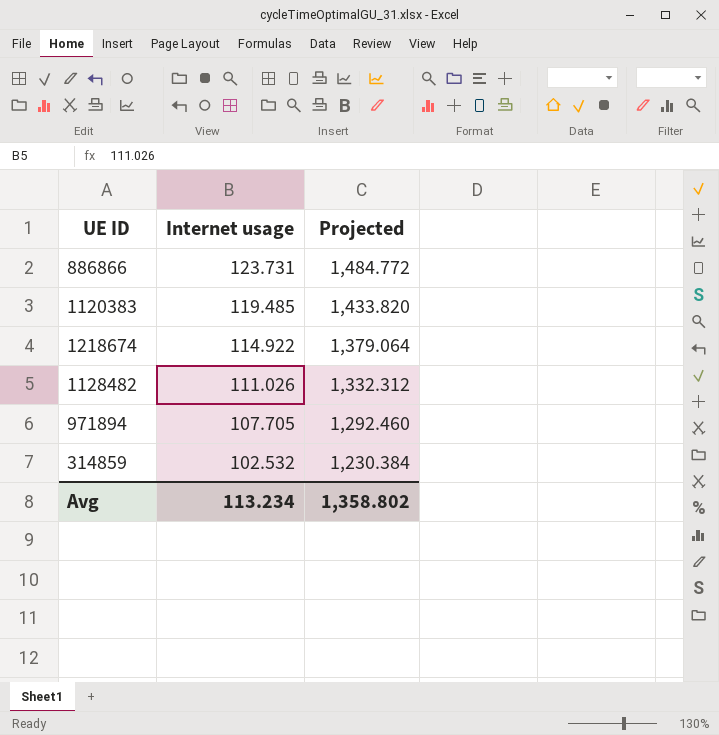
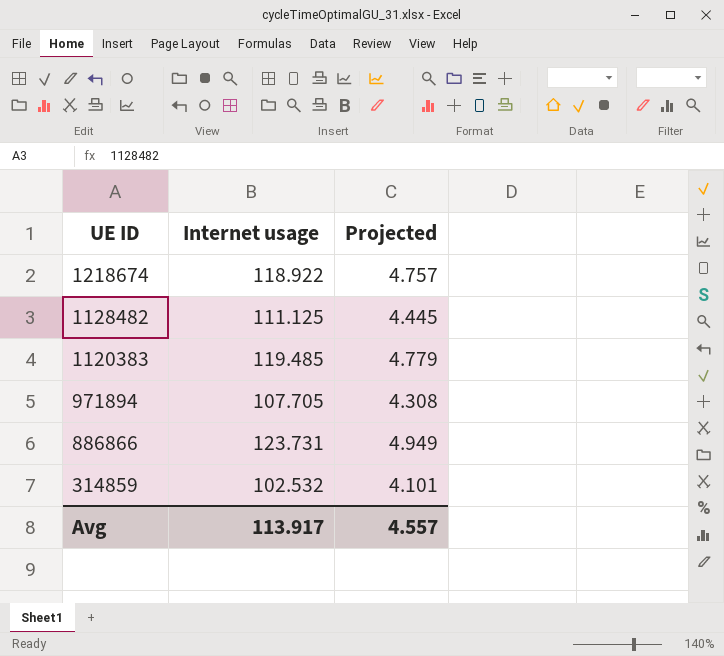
row order: Internet usage descending -> UE ID descending
column Projected | formula: [Internet usage] * 12 -> [Internet usage] * 0.04
1218674 | Internet usage: 114.922 -> 118.922
1128482 | Internet usage: 111.026 -> 111.125
Avg | Internet usage: 113.234 -> 113.917
Avg | Projected: 1,358.802 -> 4.557

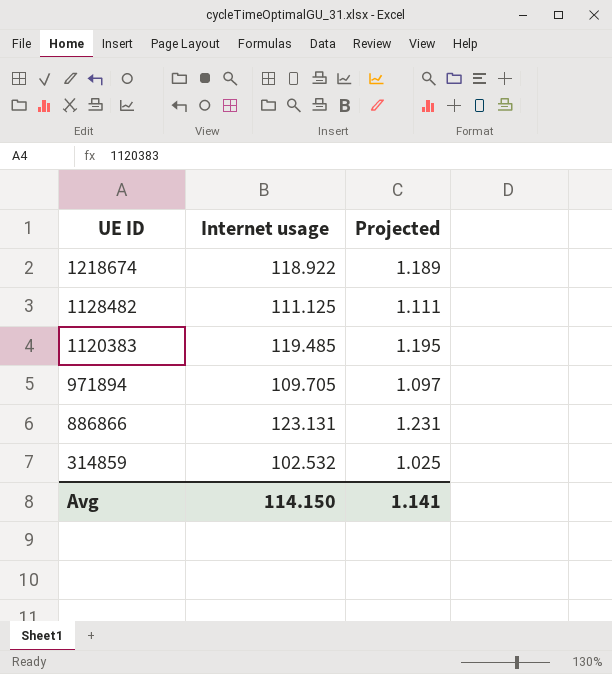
column Projected | formula: [Internet usage] * 0.04 -> [Internet usage] * 0.01
971894 | Internet usage: 107.705 -> 109.705
886866 | Internet usage: 123.731 -> 123.131
Avg | Internet usage: 113.917 -> 114.150
Avg | Projected: 4.557 -> 1.141

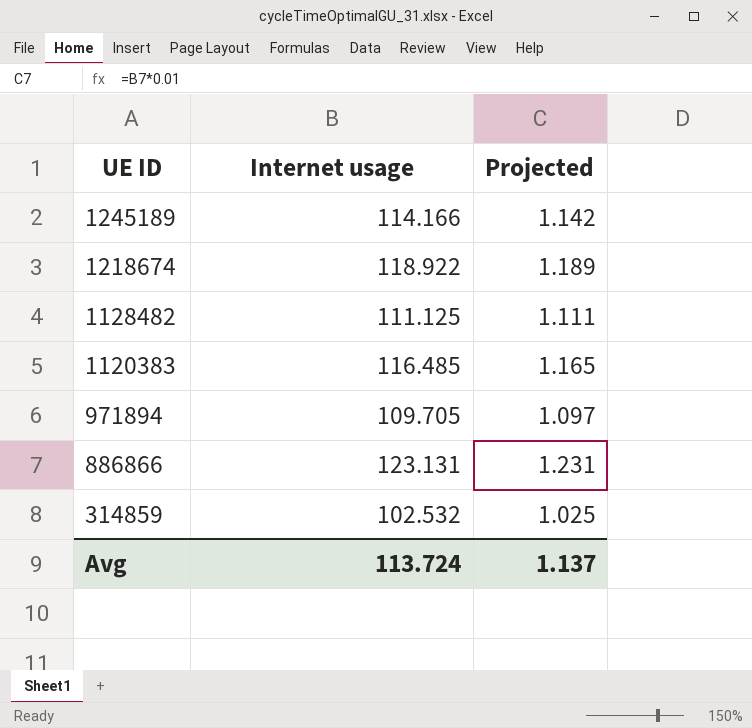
row 1245189: none -> 114.166 | 1.142
1120383 | Internet usage: 119.485 -> 116.485
1120383 | Projected: 1.195 -> 1.165
Avg | Internet usage: 114.150 -> 113.724
Avg | Projected: 1.141 -> 1.137

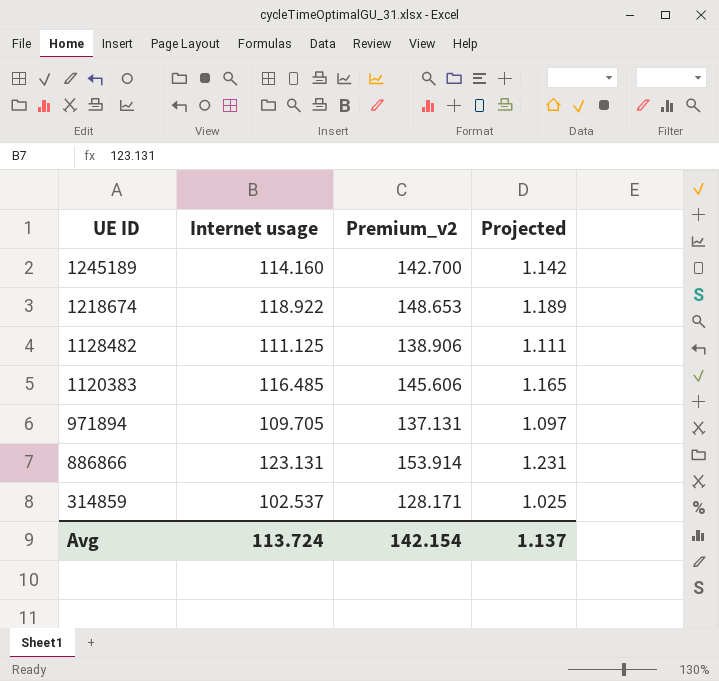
column Premium_v2 | formula: none -> [Internet usage] * 1.25
1245189 | Internet usage: 114.166 -> 114.160
314859 | Internet usage: 102.532 -> 102.537

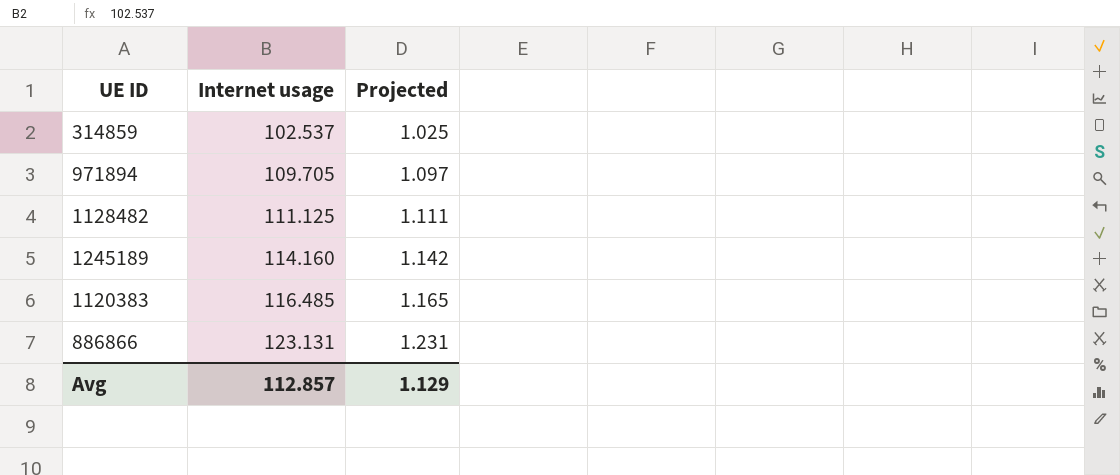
row order: UE ID descending -> Internet usage ascending
column Premium_v2 | formula: [Internet usage] * 1.25 -> none
row 1218674: 118.922 | 148.653 | 1.189 -> none
Avg | Internet usage: 113.724 -> 112.857
Avg | Projected: 1.137 -> 1.129

